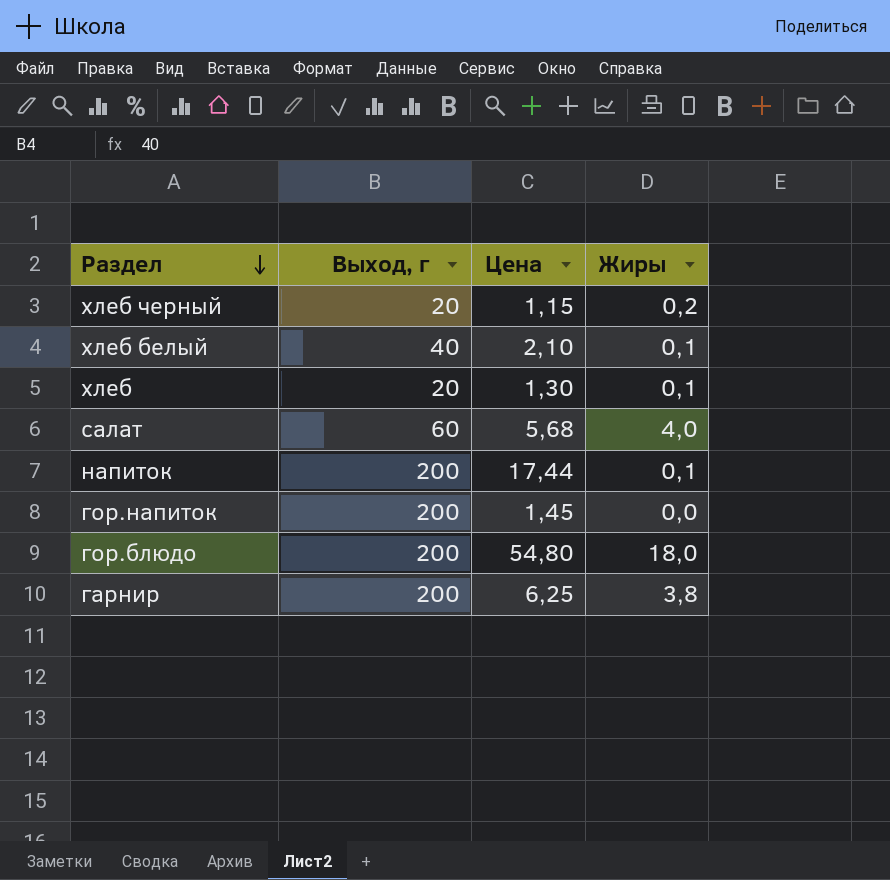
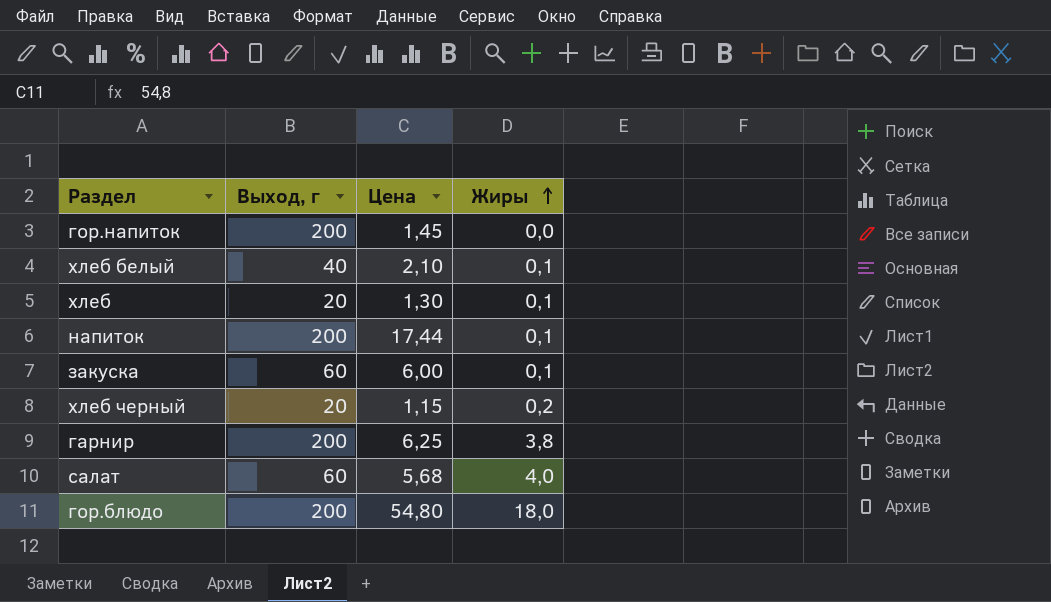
row order: Раздел descending -> Жиры ascending
row закуска: none -> 60 | 6,00 | 0,1

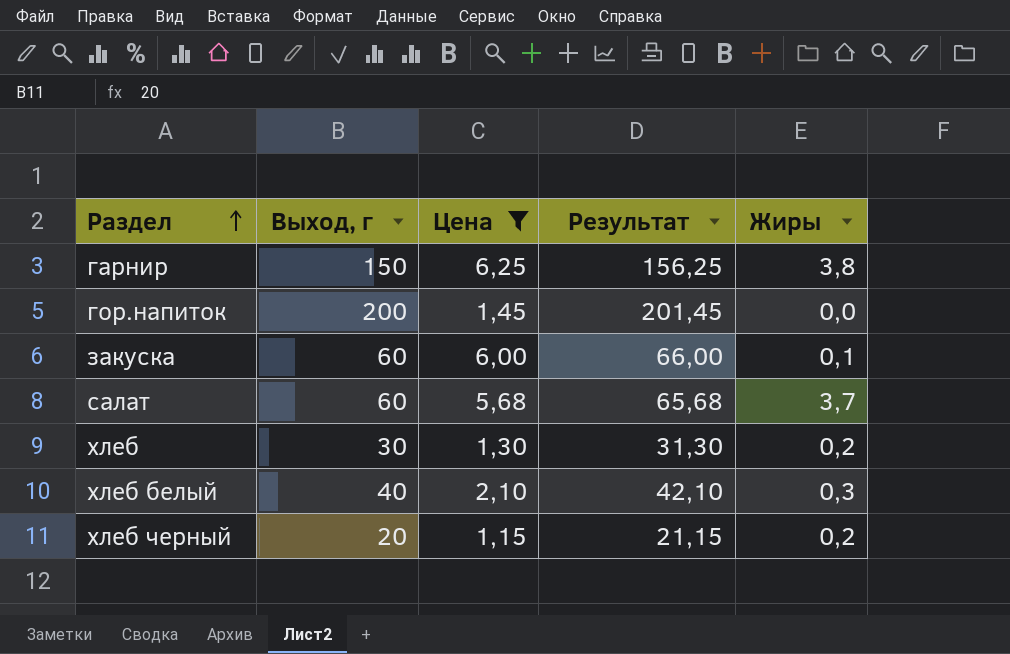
filter: none -> Цена <= 6,25
row order: Жиры ascending -> Раздел ascending
column Результат | formula: none -> [Выход, г] + [Цена]
гарнир | Выход, г: 200 -> 150
салат | Жиры: 4,0 -> 3,7
хлеб | Выход, г: 20 -> 30
хлеб | Жиры: 0,1 -> 0,2
хлеб белый | Жиры: 0,1 -> 0,3

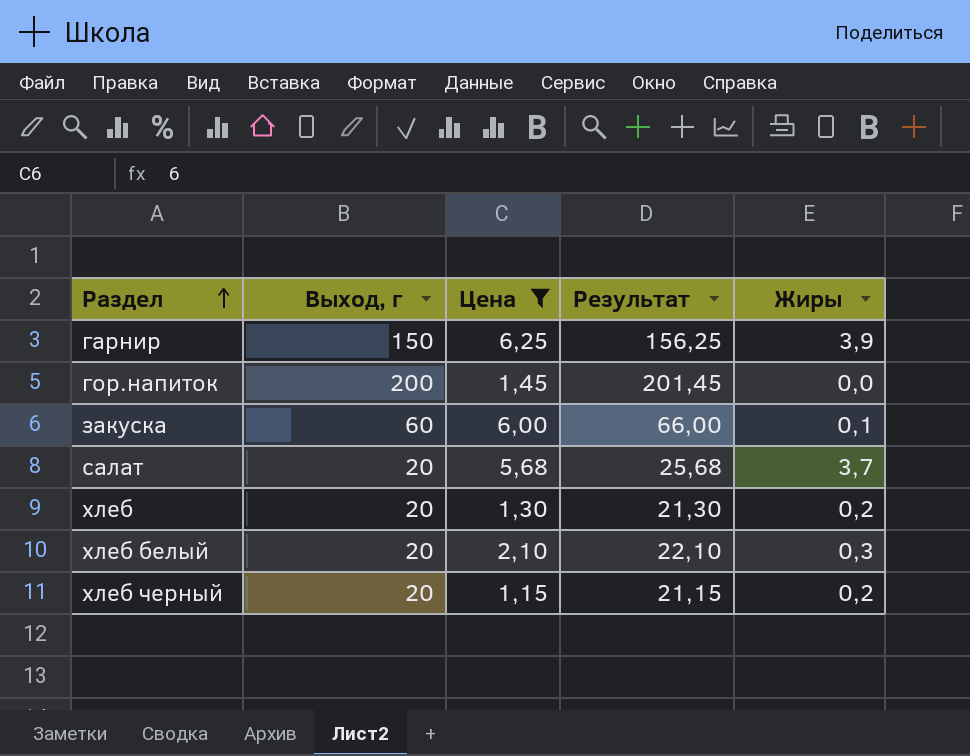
гарнир | Жиры: 3,8 -> 3,9
салат | Выход, г: 60 -> 20
салат | Результат: 65,68 -> 25,68
хлеб | Выход, г: 30 -> 20
хлеб | Результат: 31,30 -> 21,30
хлеб белый | Выход, г: 40 -> 20
хлеб белый | Результат: 42,10 -> 22,10

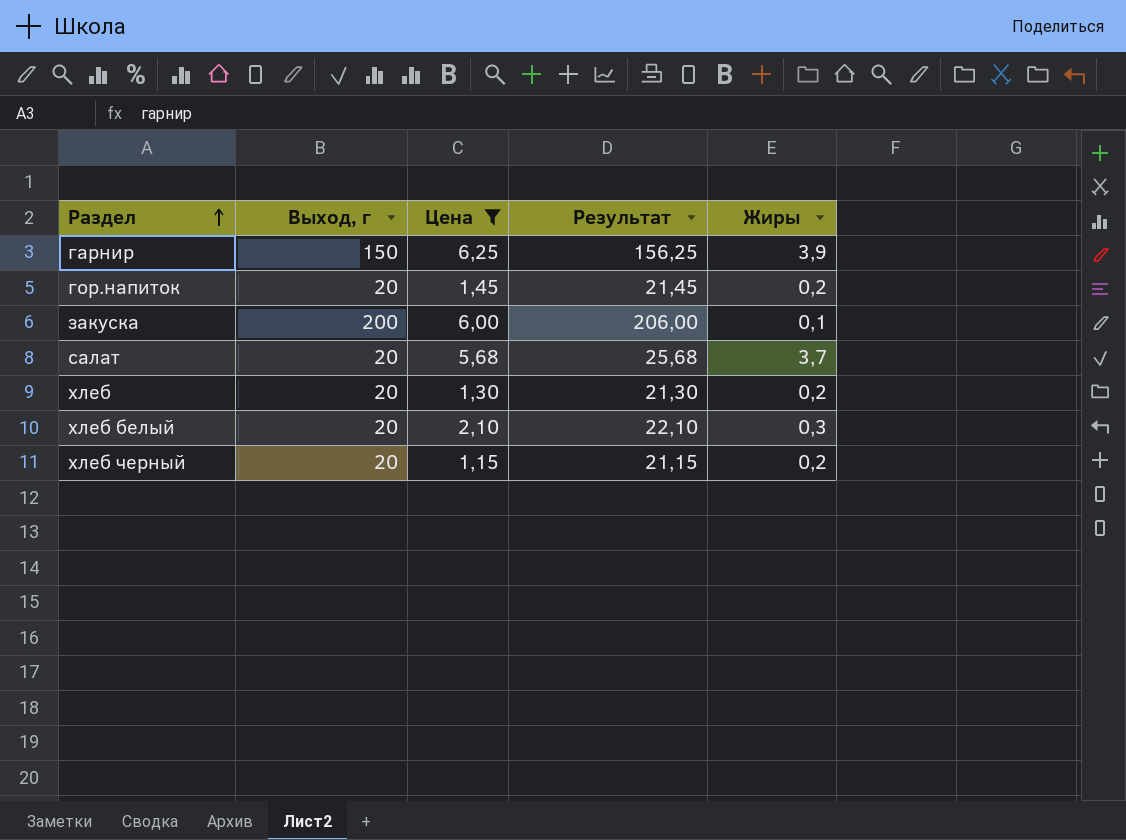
гор.напиток | Выход, г: 200 -> 20
гор.напиток | Результат: 201,45 -> 21,45
гор.напиток | Жиры: 0,0 -> 0,2
закуска | Выход, г: 60 -> 200
закуска | Результат: 66,00 -> 206,00

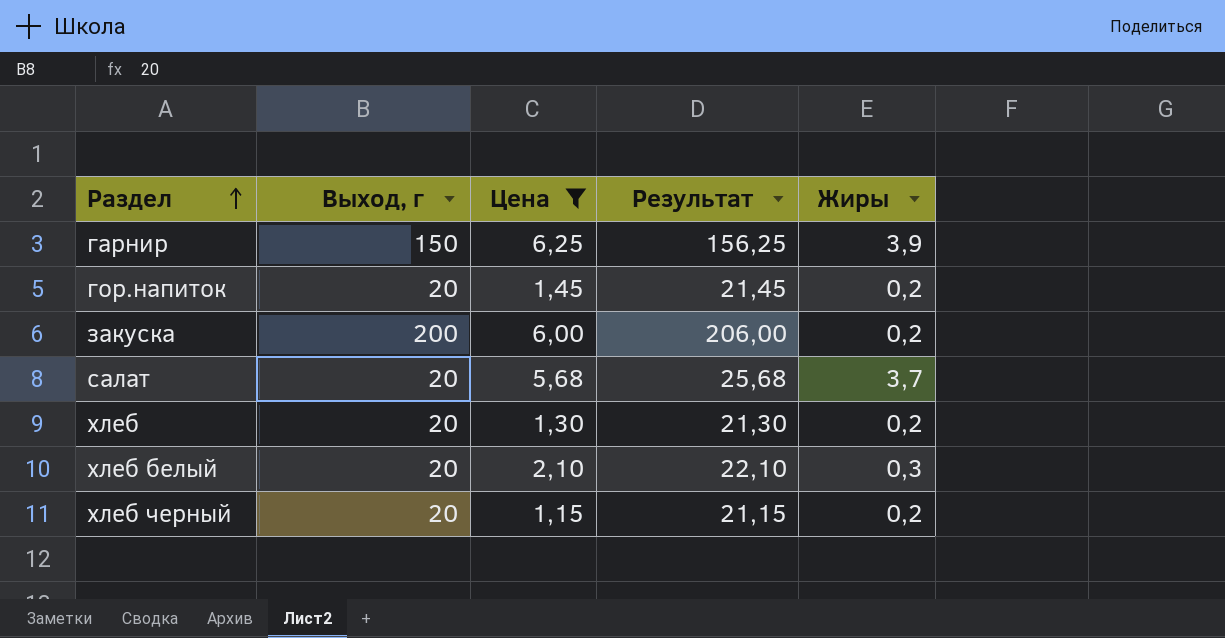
закуска | Жиры: 0,1 -> 0,2

